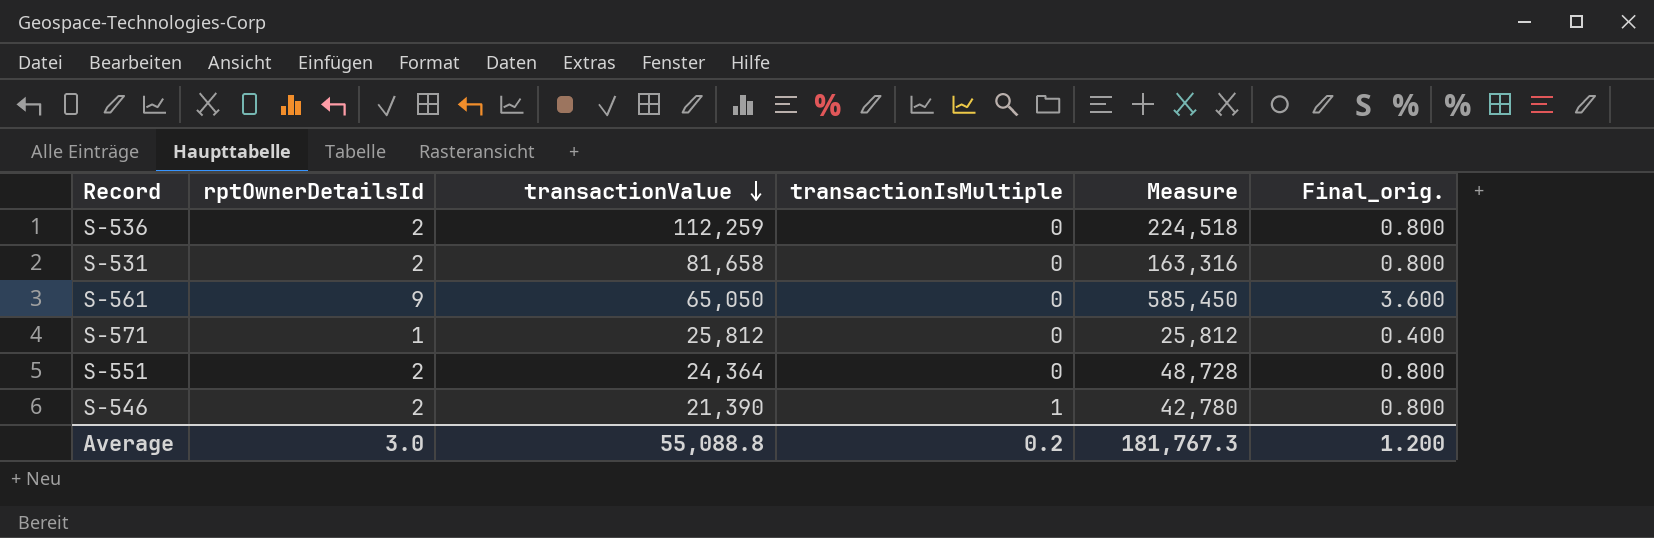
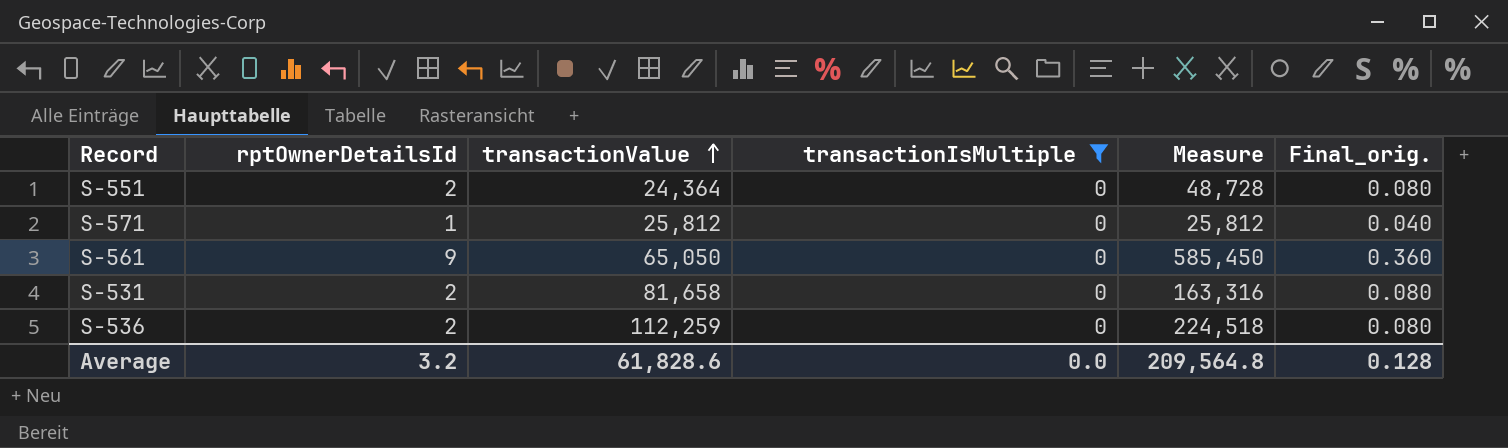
filter: none -> transactionIsMultiple = 0
row order: transactionValue descending -> transactionValue ascending
column Final_orig. | formula: [rptOwnerDetailsId] * 0.4 -> [rptOwnerDetailsId] * 0.04
Average | rptOwnerDetailsId: 3.0 -> 3.2
Average | transactionValue: 55,088.8 -> 61,828.6
Average | transactionIsMultiple: 0.2 -> 0.0
Average | Measure: 181,767.3 -> 209,564.8
Average | Final_orig.: 1.200 -> 0.128

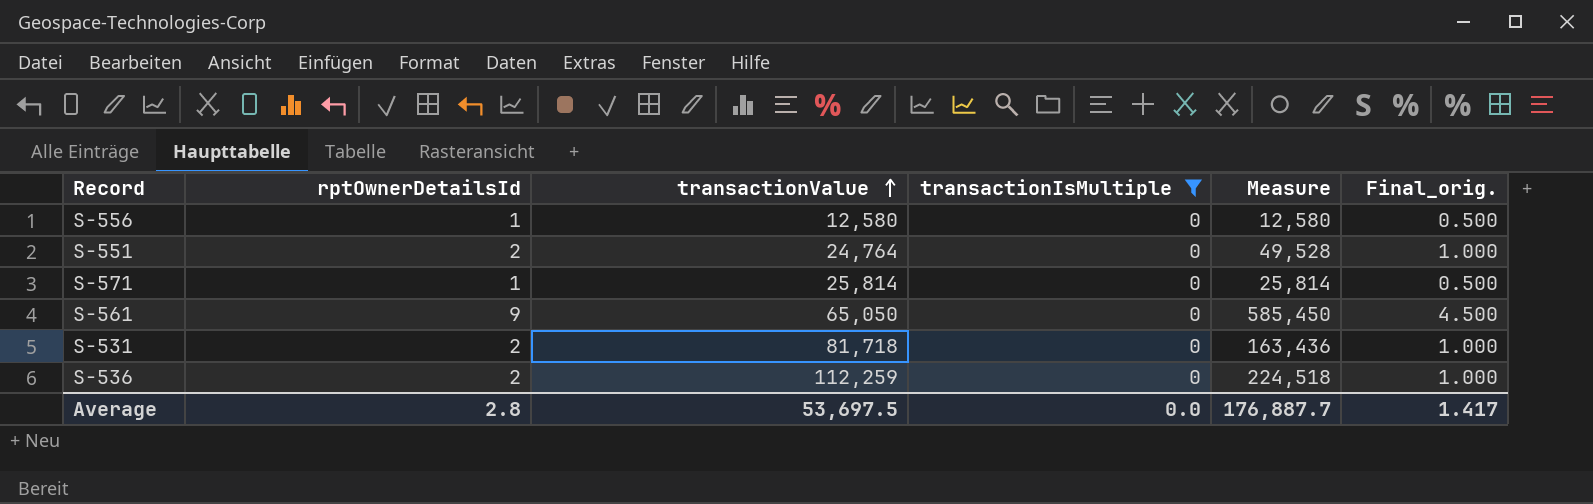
column Final_orig. | formula: [rptOwnerDetailsId] * 0.04 -> [rptOwnerDetailsId] * 0.5
row S-556: none -> 1 | 12,580 | 0 | 12,580 | 0.500
S-551 | transactionValue: 24,364 -> 24,764
S-551 | Measure: 48,728 -> 49,528
S-571 | transactionValue: 25,812 -> 25,814
S-571 | Measure: 25,812 -> 25,814
S-531 | transactionValue: 81,658 -> 81,718
S-531 | Measure: 163,316 -> 163,436
Average | rptOwnerDetailsId: 3.2 -> 2.8
Average | transactionValue: 61,828.6 -> 53,697.5
Average | Measure: 209,564.8 -> 176,887.7
Average | Final_orig.: 0.128 -> 1.417

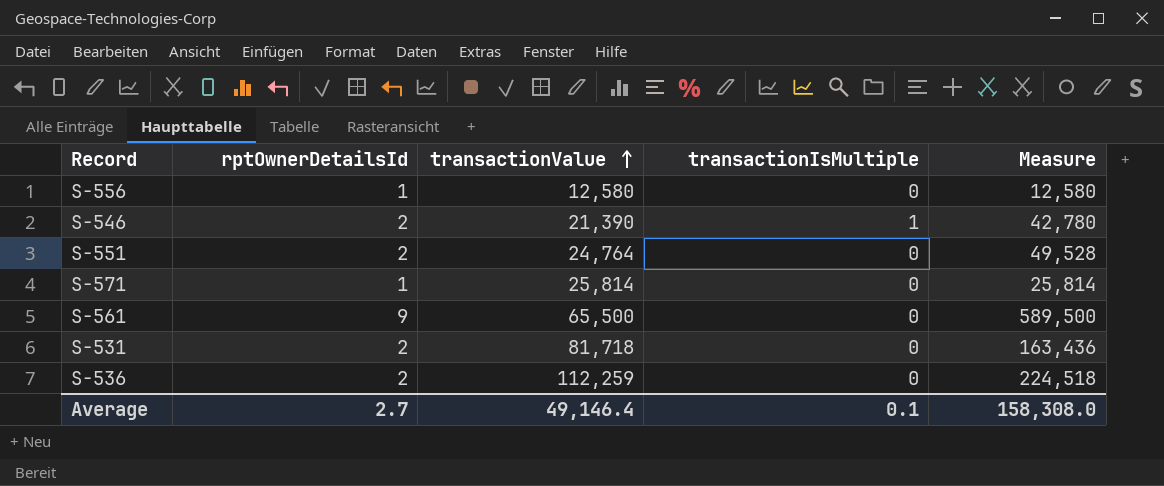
filter: transactionIsMultiple = 0 -> none
column Final_orig. | formula: [rptOwnerDetailsId] * 0.5 -> none
S-561 | transactionValue: 65,050 -> 65,500
S-561 | Measure: 585,450 -> 589,500
Average | rptOwnerDetailsId: 2.8 -> 2.7
Average | transactionValue: 53,697.5 -> 49,146.4
Average | transactionIsMultiple: 0.0 -> 0.1
Average | Measure: 176,887.7 -> 158,308.0

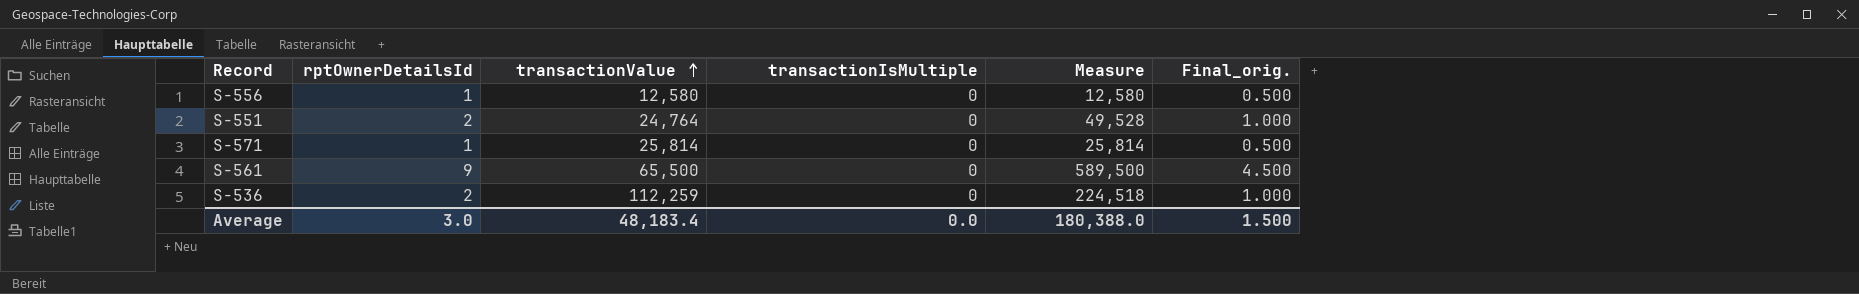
column Final_orig. | formula: none -> [rptOwnerDetailsId] * 0.5
row S-546: 2 | 21,390 | 1 | 42,780 -> none
row S-531: 2 | 81,718 | 0 | 163,436 -> none
Average | rptOwnerDetailsId: 2.7 -> 3.0
Average | transactionValue: 49,146.4 -> 48,183.4
Average | transactionIsMultiple: 0.1 -> 0.0
Average | Measure: 158,308.0 -> 180,388.0

